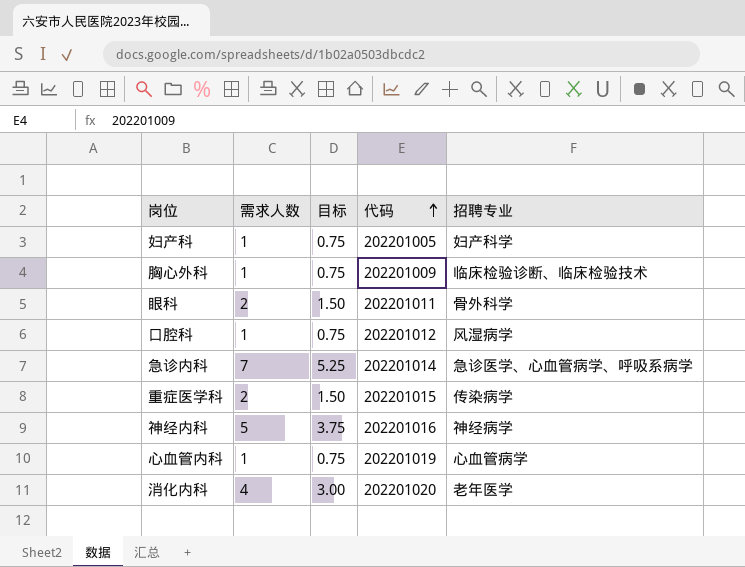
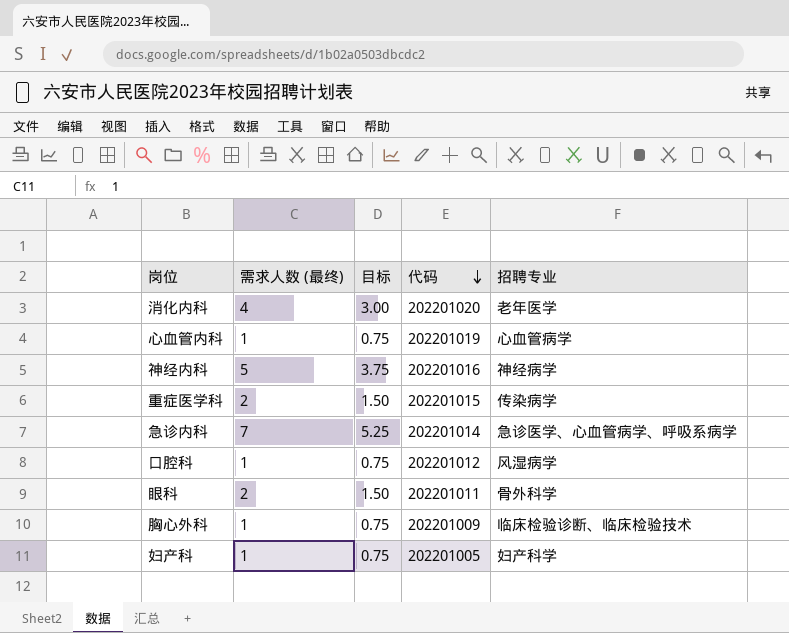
row order: 代码 ascending -> 代码 descending
column name: 需求人数 -> 需求人数 (最终)

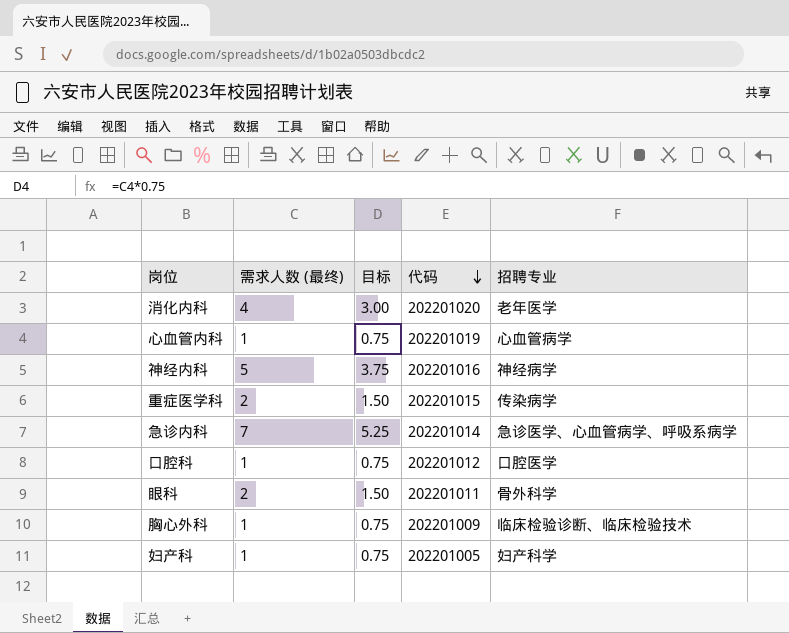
口腔科 | 招聘专业: 风湿病学 -> 口腔医学

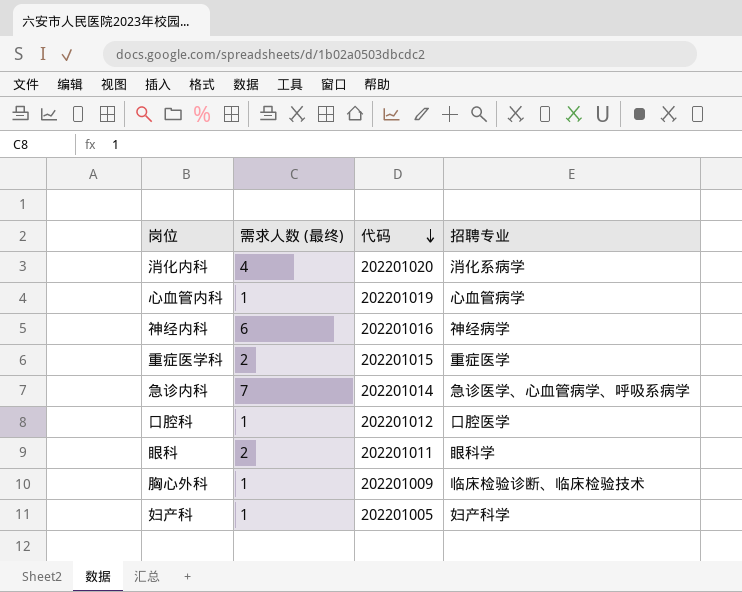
column 目标 | formula: [需求人数 (最终)] * 0.75 -> none
消化内科 | 招聘专业: 老年医学 -> 消化系病学
神经内科 | 需求人数 (最终): 5 -> 6
重症医学科 | 招聘专业: 传染病学 -> 重症医学
眼科 | 招聘专业: 骨外科学 -> 眼科学

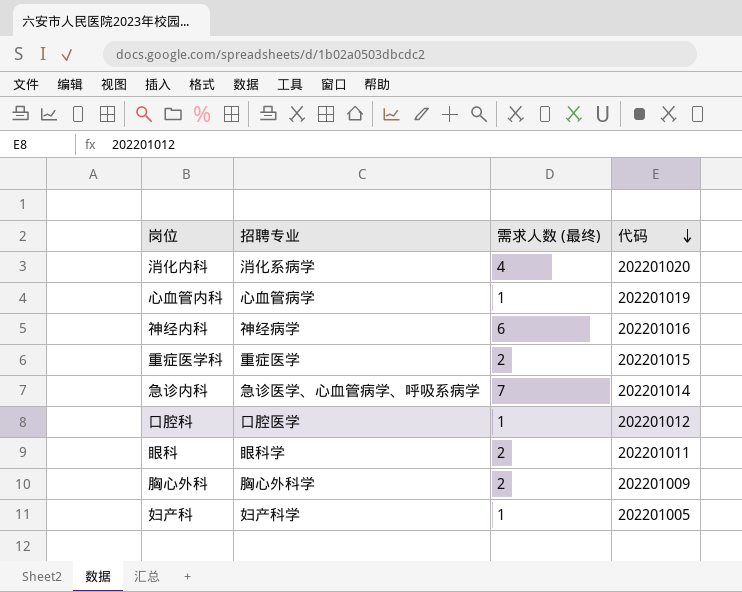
column 招聘专业 | position: 4 -> 2
胸心外科 | 招聘专业: 临床检验诊断、临床检验技术 -> 胸心外科学
胸心外科 | 需求人数 (最终): 1 -> 2

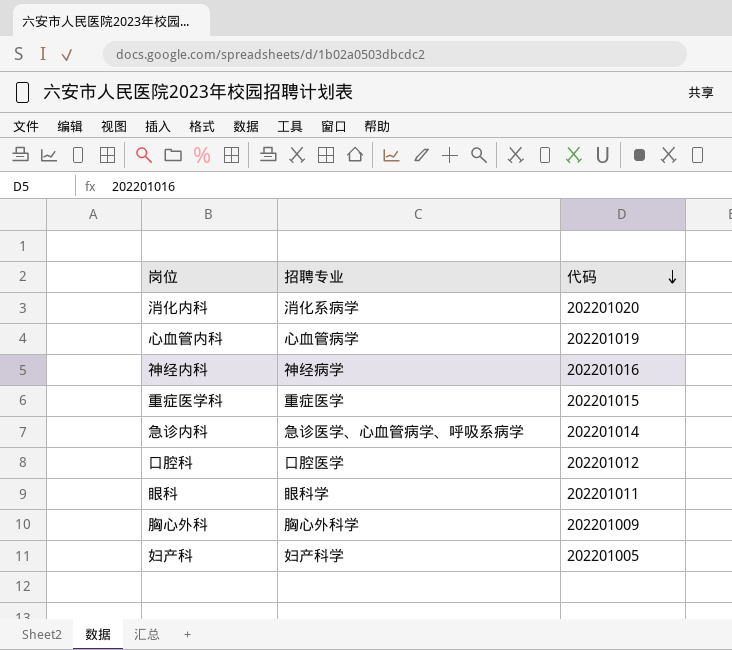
column 需求人数 (最终) | position: 3 -> none

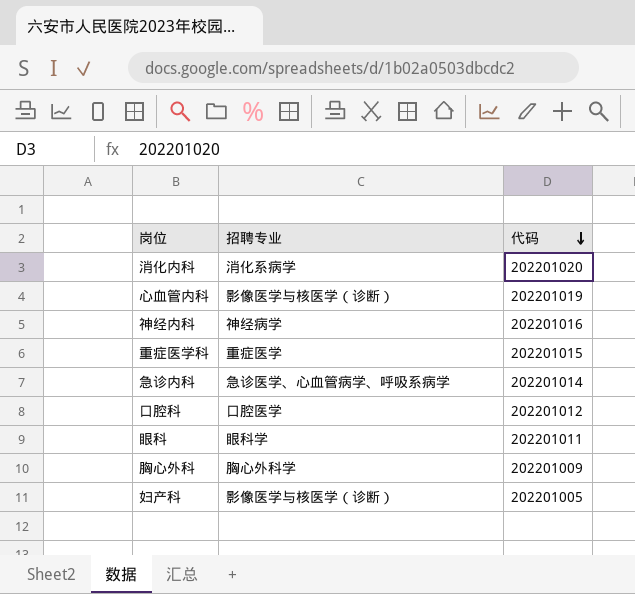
心血管内科 | 招聘专业: 心血管病学 -> 影像医学与核医学（诊断）
妇产科 | 招聘专业: 妇产科学 -> 影像医学与核医学（诊断）

